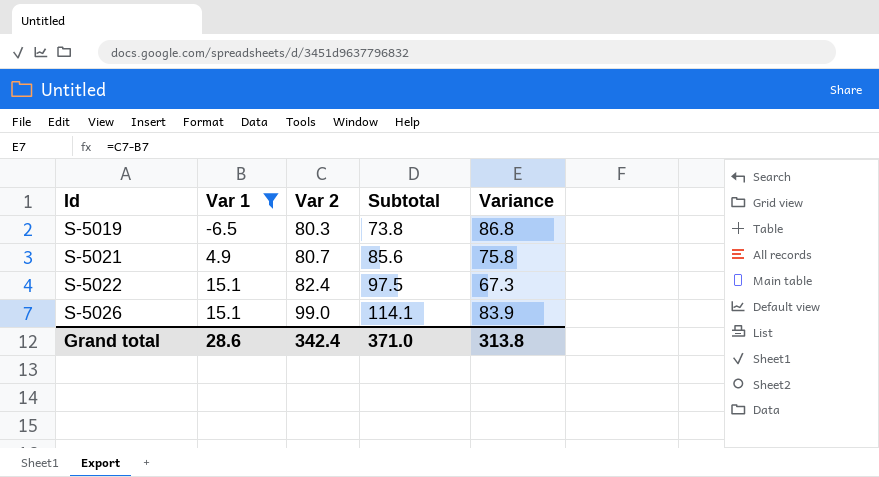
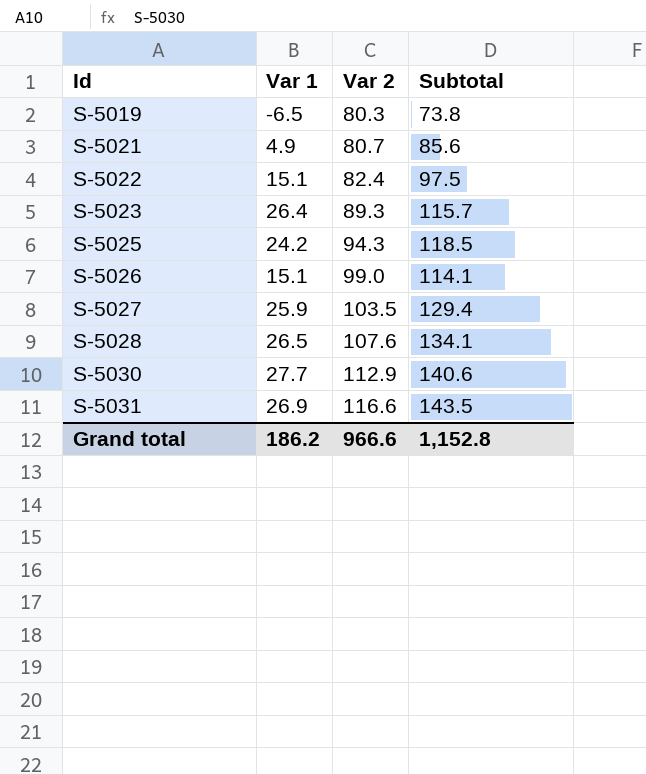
filter: Var 1 <= 15.1 -> none
column Variance | formula: [Var 2] - [Var 1] -> none
Grand total | Var 1: 28.6 -> 186.2
Grand total | Var 2: 342.4 -> 966.6
Grand total | Subtotal: 371.0 -> 1,152.8

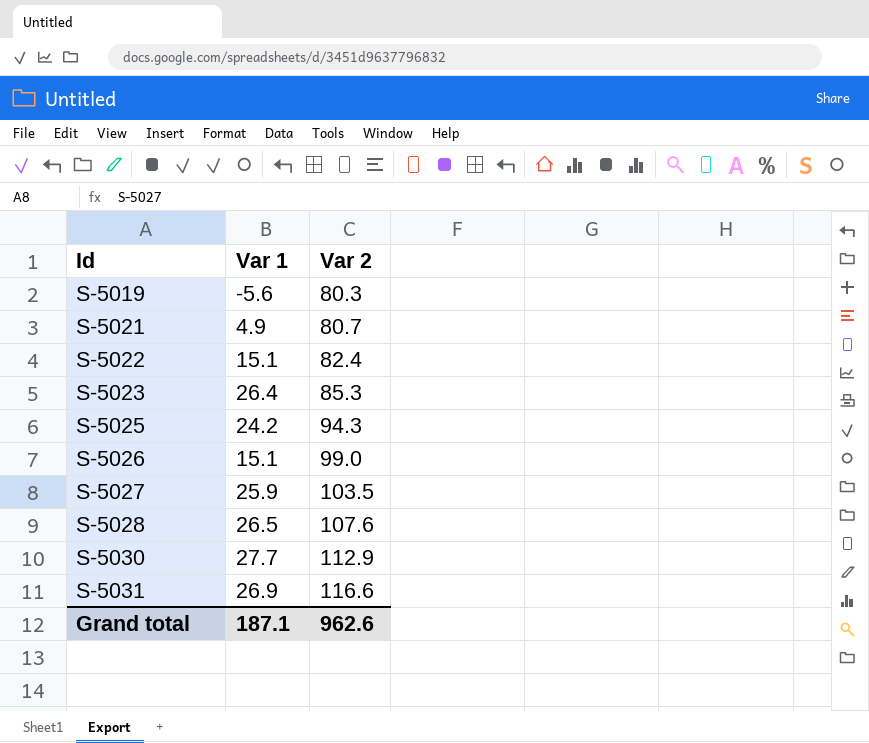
column Subtotal | formula: [Var 1] + [Var 2] -> none
S-5019 | Var 1: -6.5 -> -5.6
S-5023 | Var 2: 89.3 -> 85.3
Grand total | Var 1: 186.2 -> 187.1
Grand total | Var 2: 966.6 -> 962.6

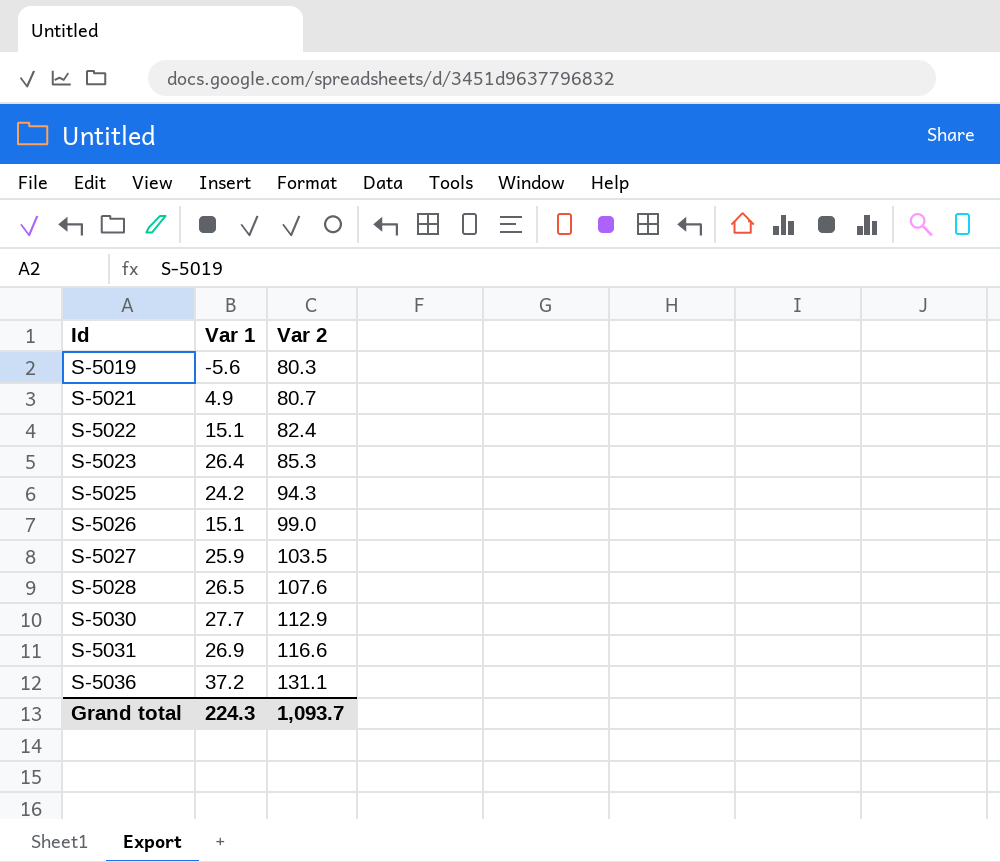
row S-5036: none -> 37.2 | 131.1
Grand total | Var 1: 187.1 -> 224.3
Grand total | Var 2: 962.6 -> 1,093.7

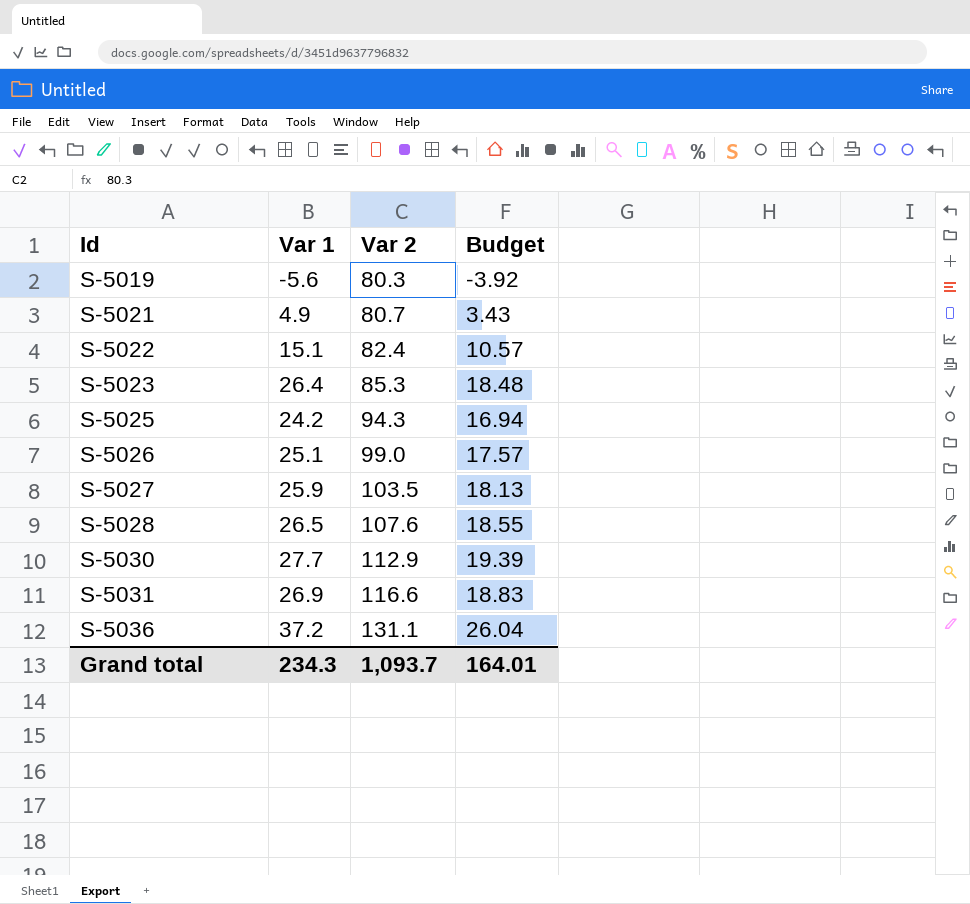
column Budget | formula: none -> [Var 1] * 0.7
S-5026 | Var 1: 15.1 -> 25.1
Grand total | Var 1: 224.3 -> 234.3

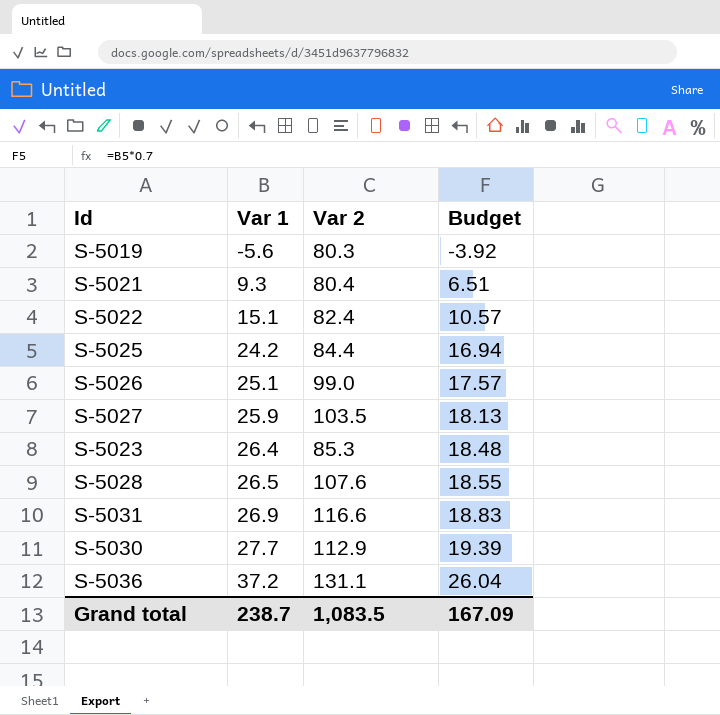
row order: Id ascending -> Var 1 ascending
S-5021 | Var 1: 4.9 -> 9.3
S-5021 | Var 2: 80.7 -> 80.4
S-5021 | Budget: 3.43 -> 6.51
S-5025 | Var 2: 94.3 -> 84.4
Grand total | Var 1: 234.3 -> 238.7
Grand total | Var 2: 1,093.7 -> 1,083.5
Grand total | Budget: 164.01 -> 167.09

